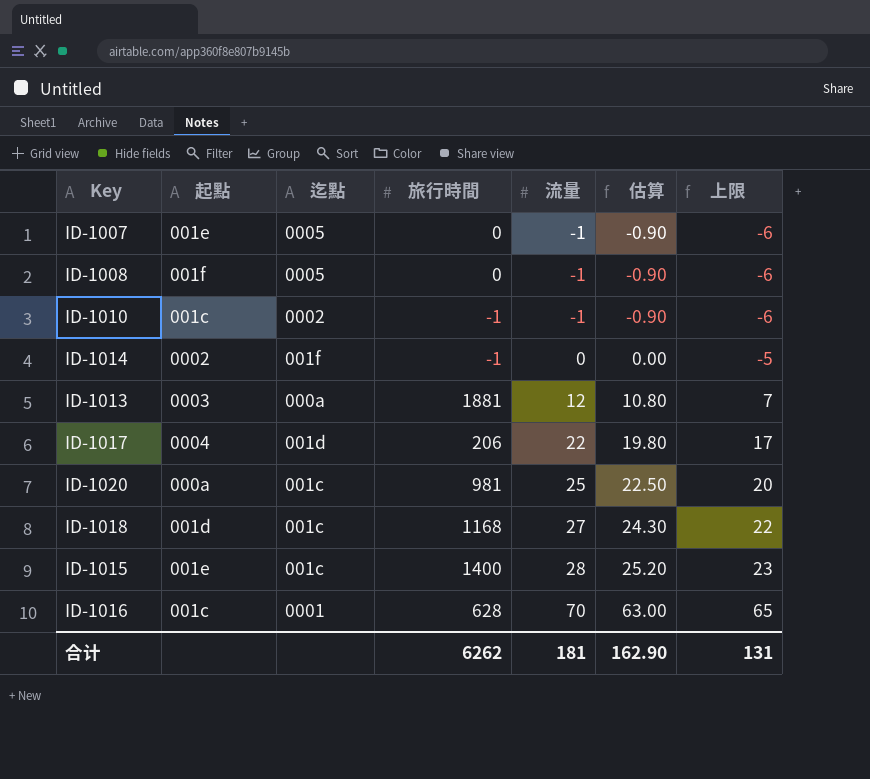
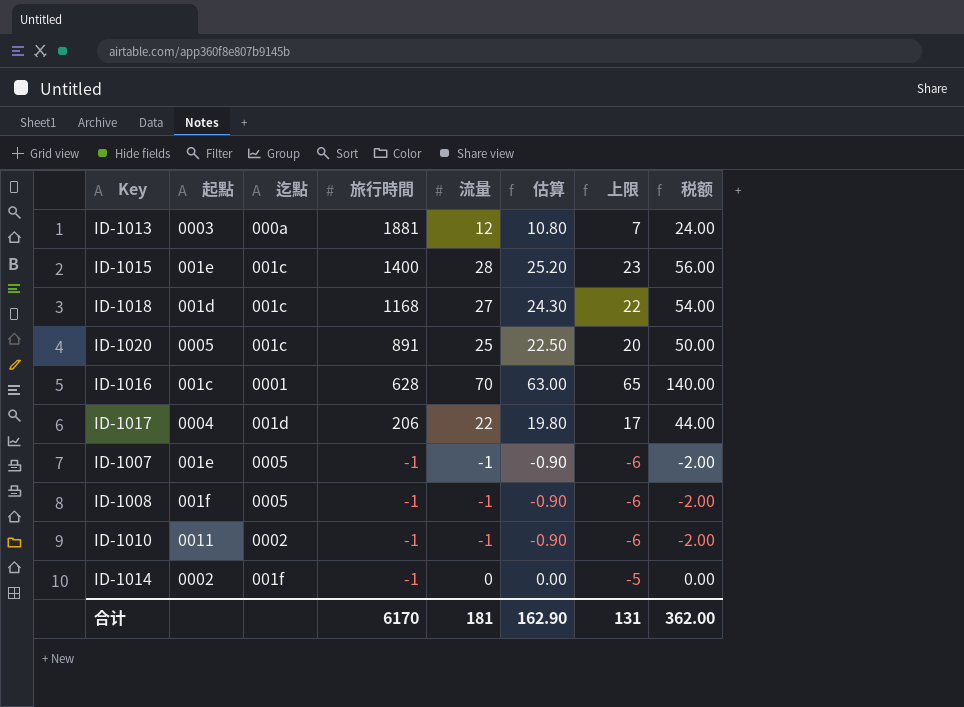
row order: 流量 ascending -> 旅行時間 descending
column 税额 | formula: none -> [流量] * 2
ID-1020 | 起點: 000a -> 0005
ID-1020 | 旅行時間: 981 -> 891
ID-1007 | 旅行時間: 0 -> -1
ID-1008 | 旅行時間: 0 -> -1
ID-1010 | 起點: 001c -> 0011
合计 | 旅行時間: 6262 -> 6170

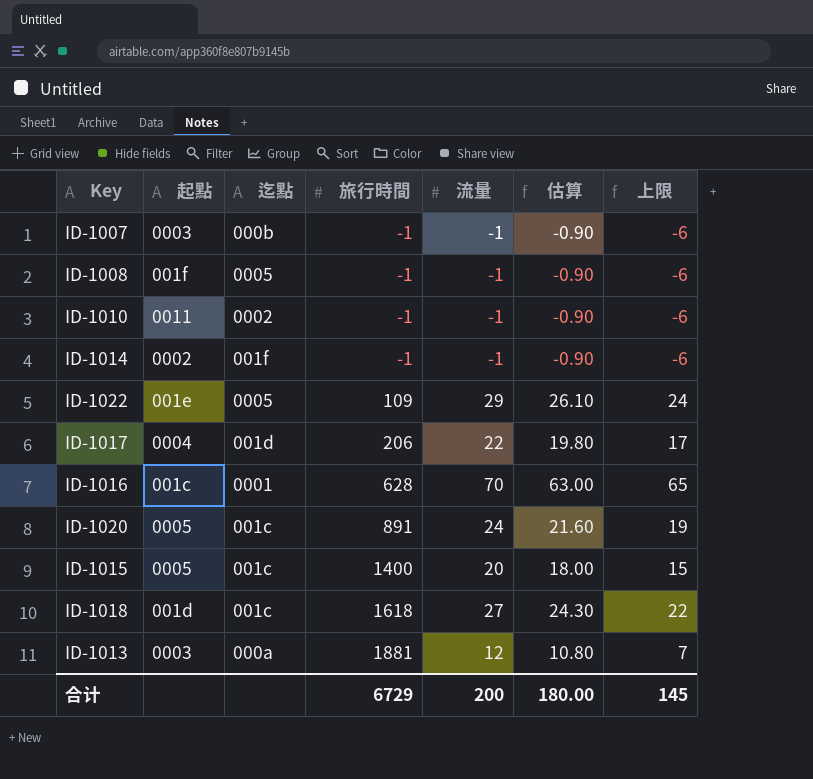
row order: 旅行時間 descending -> 旅行時間 ascending
column 税额 | formula: [流量] * 2 -> none
ID-1007 | 起點: 001e -> 0003
ID-1007 | 迄點: 0005 -> 000b
ID-1014 | 流量: 0 -> -1
ID-1014 | 估算: 0.00 -> -0.90
ID-1014 | 上限: -5 -> -6
row ID-1022: none -> 001e | 0005 | 109 | 29 | 26.10 | 24
ID-1020 | 流量: 25 -> 24
ID-1020 | 估算: 22.50 -> 21.60
ID-1020 | 上限: 20 -> 19
ID-1015 | 起點: 001e -> 0005
ID-1015 | 流量: 28 -> 20
ID-1015 | 估算: 25.20 -> 18.00
ID-1015 | 上限: 23 -> 15
ID-1018 | 旅行時間: 1168 -> 1618
合计 | 旅行時間: 6170 -> 6729
合计 | 流量: 181 -> 200
合计 | 估算: 162.90 -> 180.00
合计 | 上限: 131 -> 145

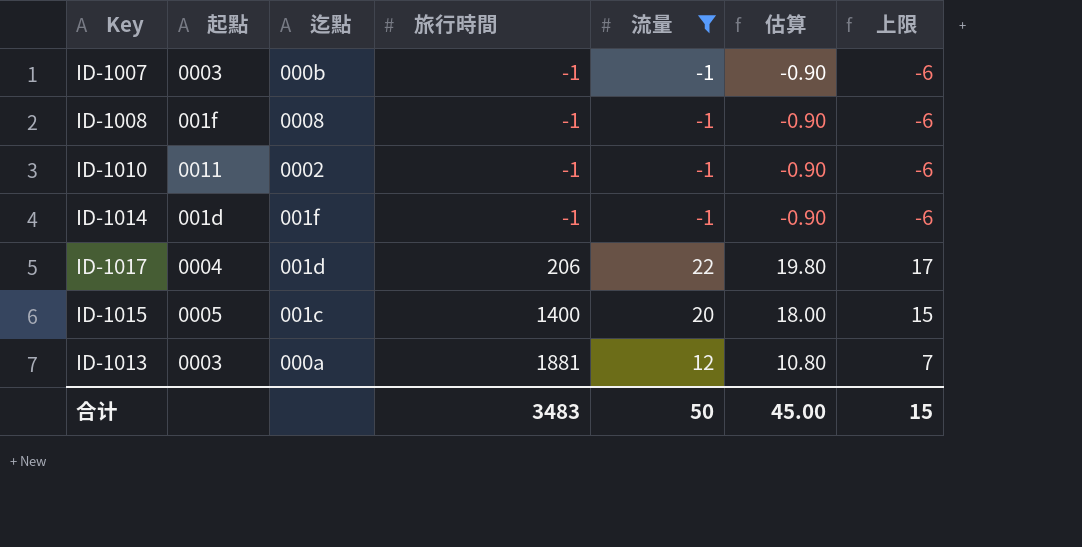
filter: none -> 流量 <= 22
ID-1008 | 迄點: 0005 -> 0008
ID-1014 | 起點: 0002 -> 001d
合计 | 旅行時間: 6729 -> 3483
合计 | 流量: 200 -> 50
合计 | 估算: 180.00 -> 45.00
合计 | 上限: 145 -> 15

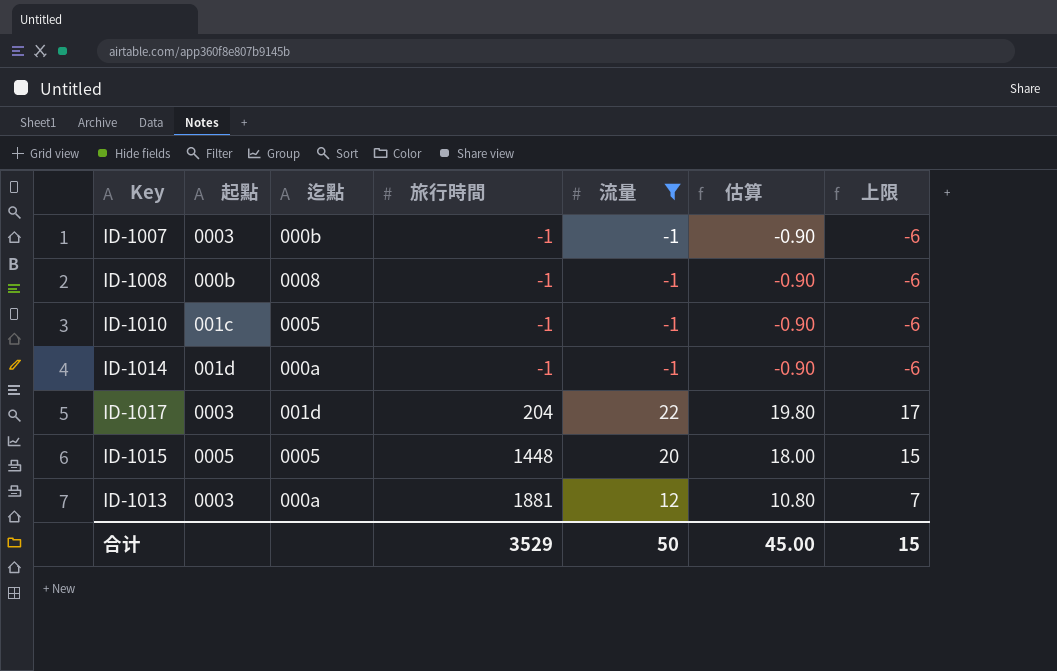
ID-1008 | 起點: 001f -> 000b
ID-1010 | 起點: 0011 -> 001c
ID-1010 | 迄點: 0002 -> 0005
ID-1014 | 迄點: 001f -> 000a
ID-1017 | 起點: 0004 -> 0003
ID-1017 | 旅行時間: 206 -> 204
ID-1015 | 迄點: 001c -> 0005
ID-1015 | 旅行時間: 1400 -> 1448
合计 | 旅行時間: 3483 -> 3529

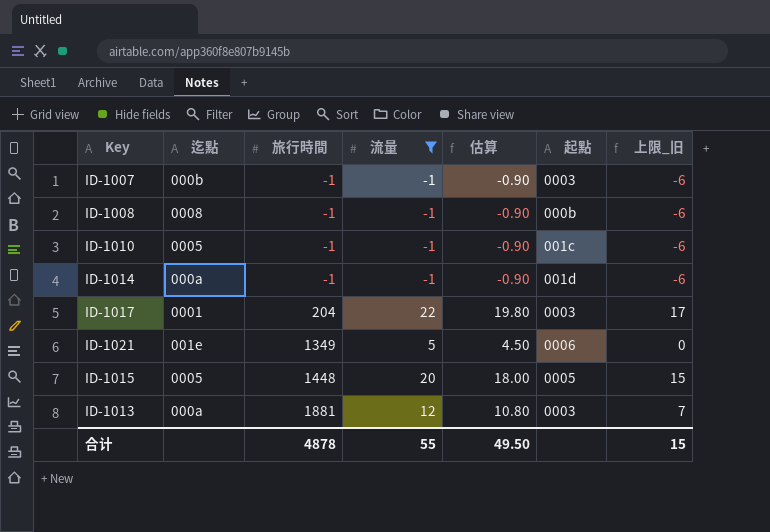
column 起點 | position: 2 -> 6
column name: 上限 -> 上限_旧
ID-1017 | 迄點: 001d -> 0001
row ID-1021: none -> 001e | 1349 | 5 | 4.50 | 0006 | 0
合计 | 旅行時間: 3529 -> 4878
合计 | 流量: 50 -> 55
合计 | 估算: 45.00 -> 49.50

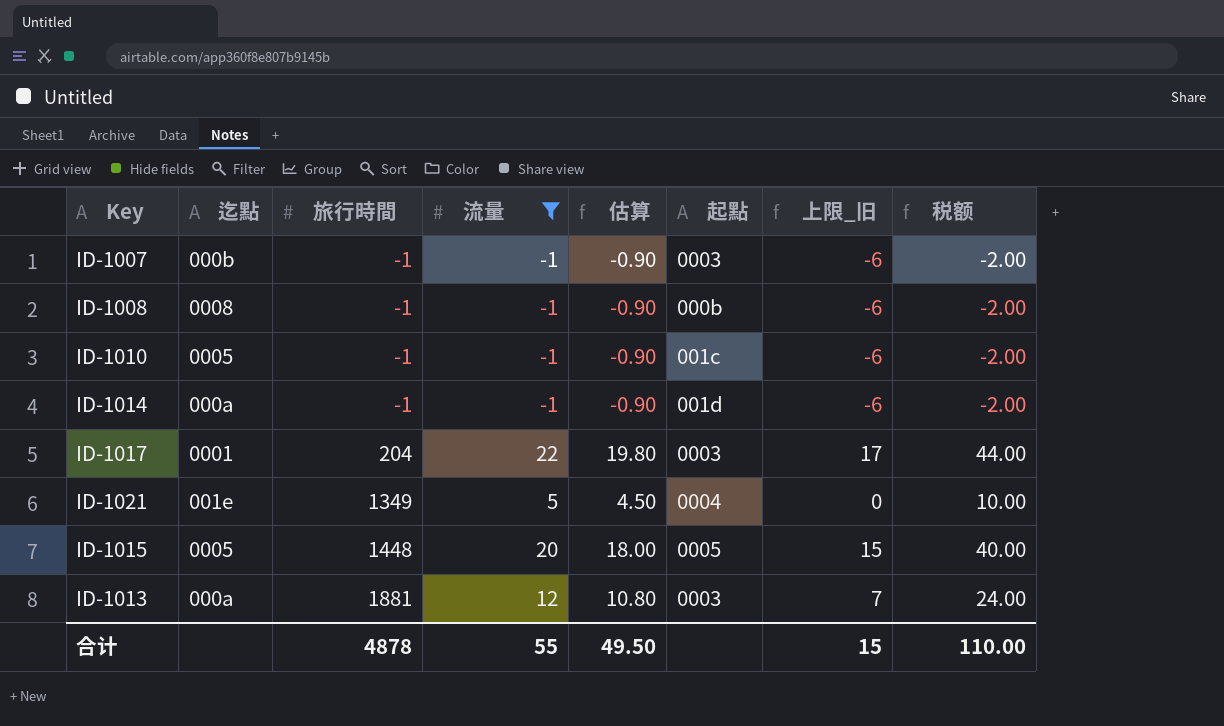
column 税额 | formula: none -> [流量] * 2
ID-1021 | 起點: 0006 -> 0004

